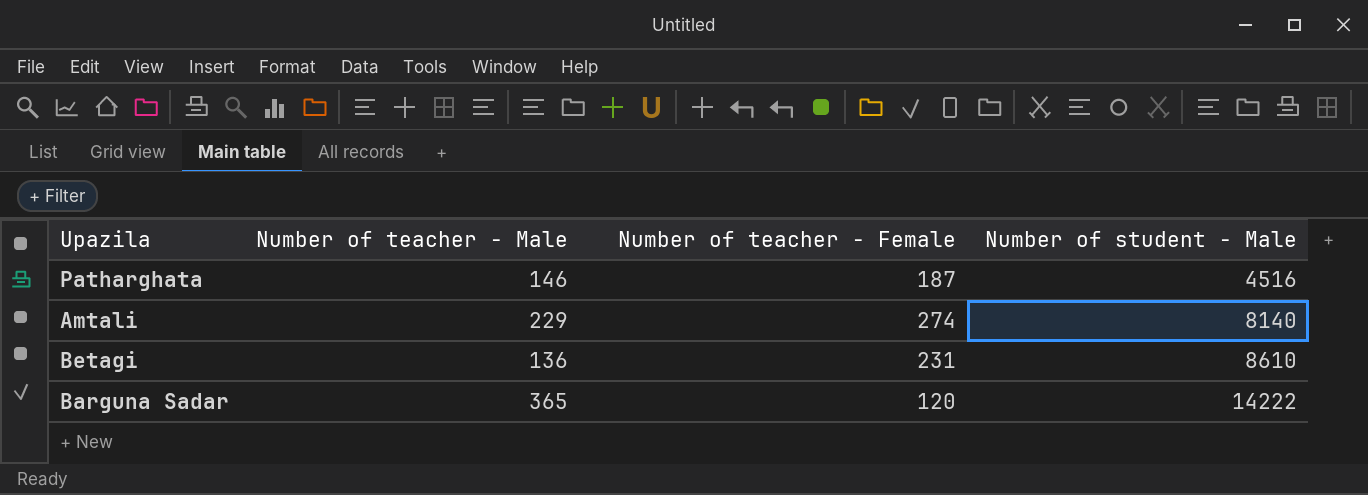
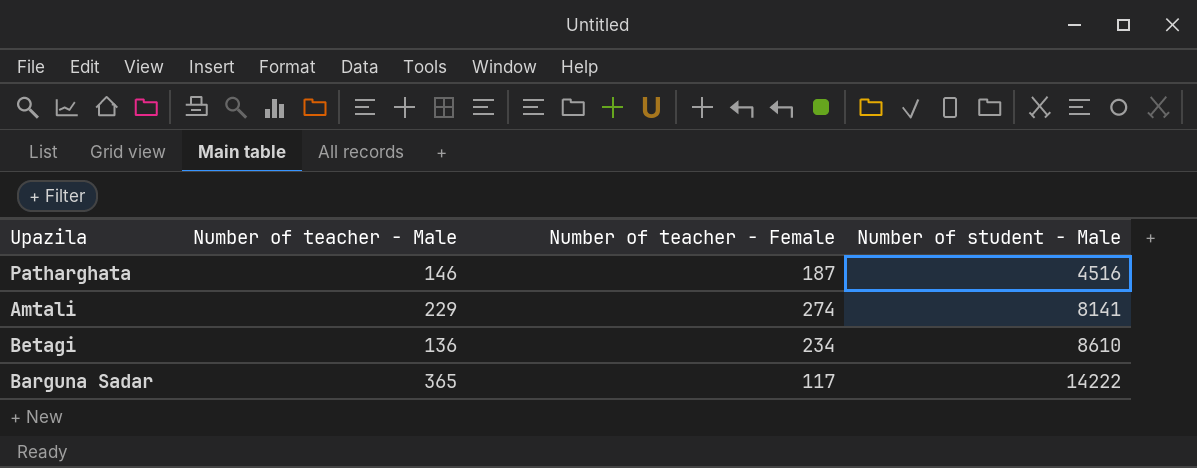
Amtali | Number of student - Male: 8140 -> 8141
Betagi | Number of teacher - Female: 231 -> 234
Barguna Sadar | Number of teacher - Female: 120 -> 117

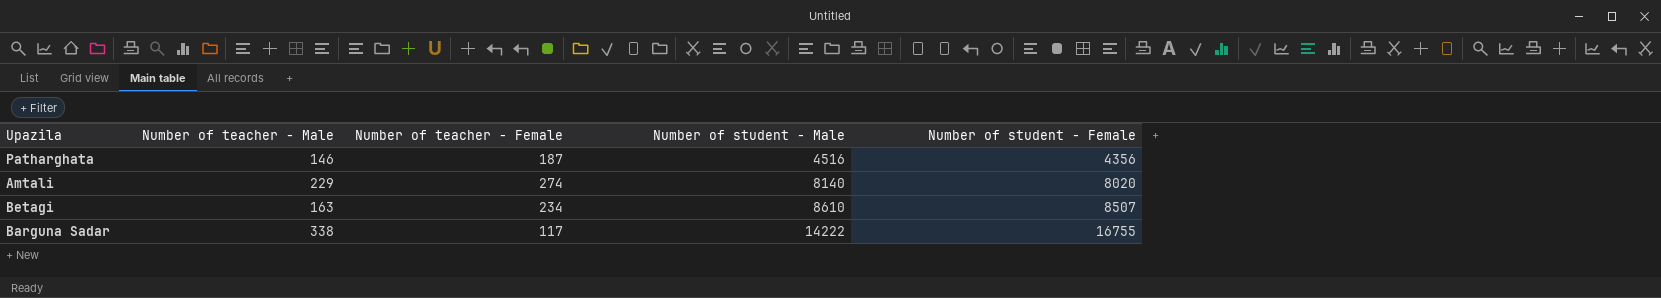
column Number of student - Female | position: none -> 5
Amtali | Number of student - Male: 8141 -> 8140
Betagi | Number of teacher - Male: 136 -> 163
Barguna Sadar | Number of teacher - Male: 365 -> 338

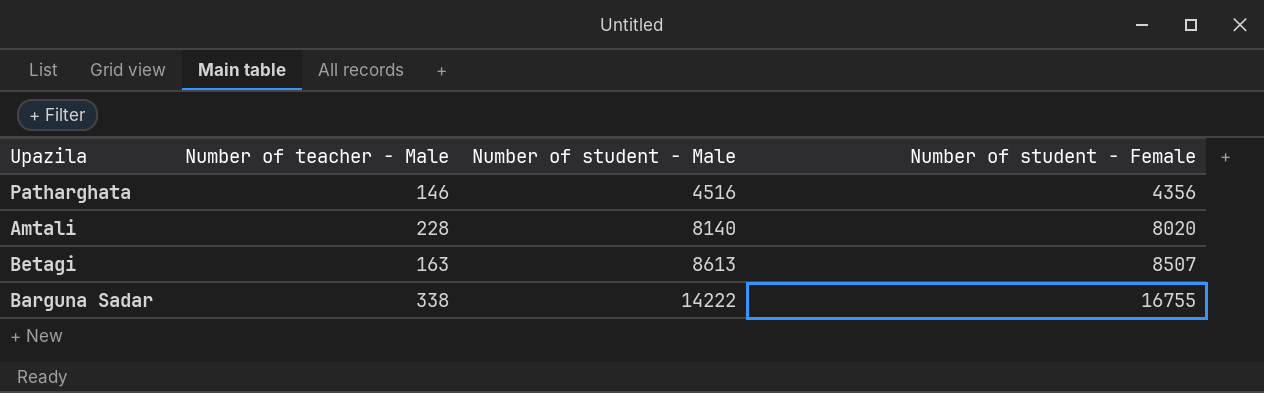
column Number of teacher - Female | position: 3 -> none
Amtali | Number of teacher - Male: 229 -> 228
Betagi | Number of student - Male: 8610 -> 8613

